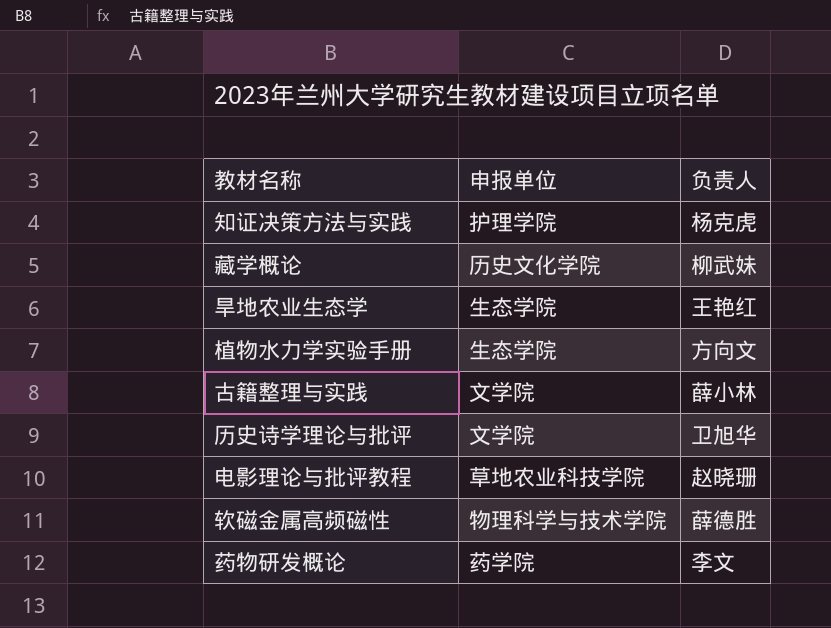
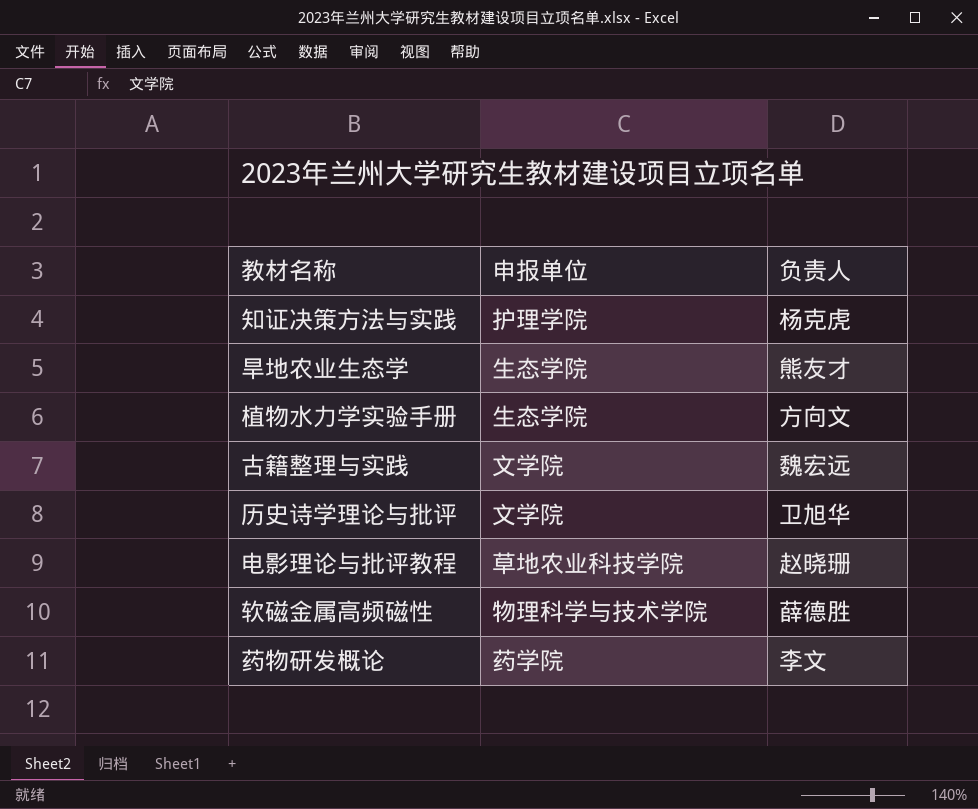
row 藏学概论: 历史文化学院 | 柳武妹 -> none
旱地农业生态学 | 负责人: 王艳红 -> 熊友才
古籍整理与实践 | 负责人: 薛小林 -> 魏宏远

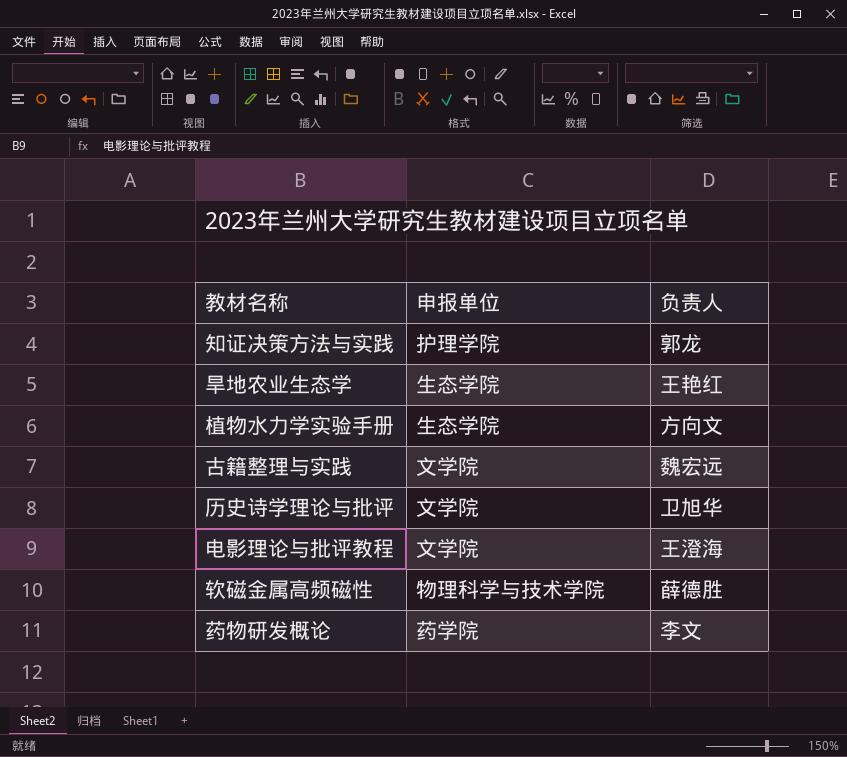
知证决策方法与实践 | 负责人: 杨克虎 -> 郭龙
旱地农业生态学 | 负责人: 熊友才 -> 王艳红
电影理论与批评教程 | 申报单位: 草地农业科技学院 -> 文学院
电影理论与批评教程 | 负责人: 赵晓珊 -> 王澄海

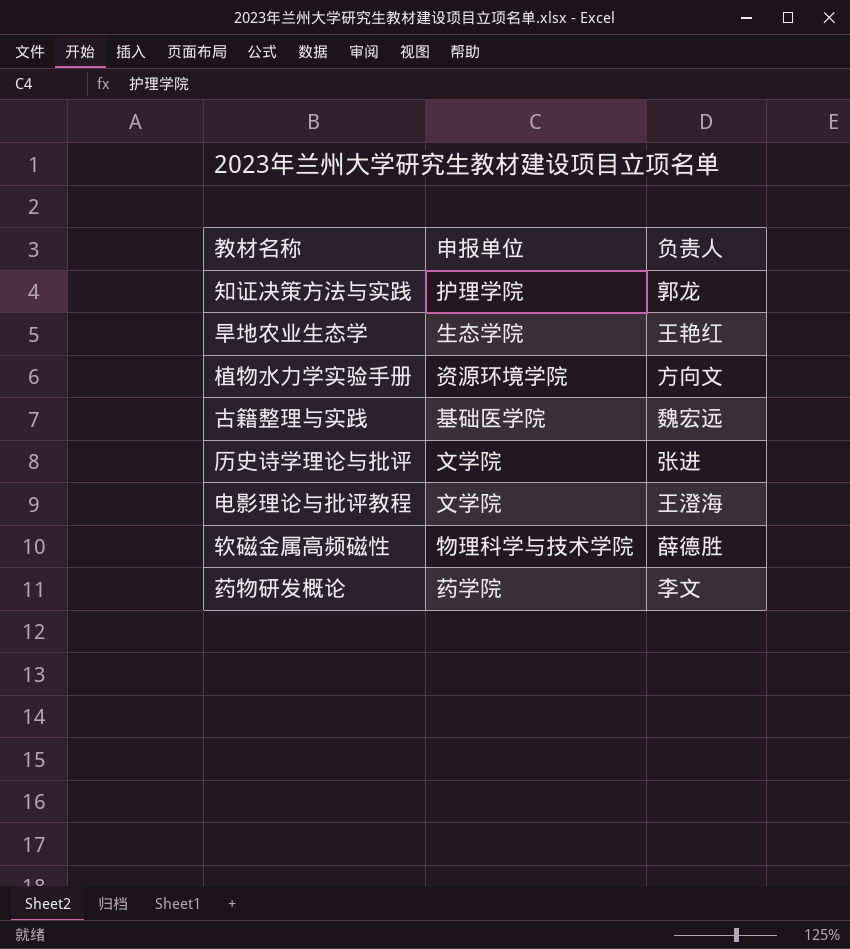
植物水力学实验手册 | 申报单位: 生态学院 -> 资源环境学院
古籍整理与实践 | 申报单位: 文学院 -> 基础医学院
历史诗学理论与批评 | 负责人: 卫旭华 -> 张进

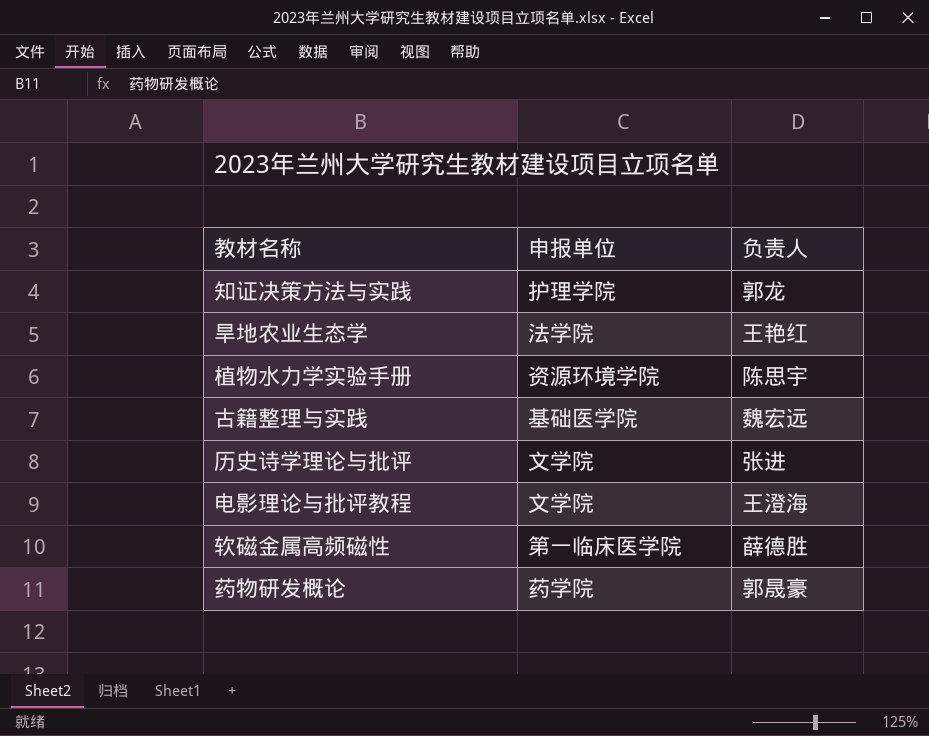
旱地农业生态学 | 申报单位: 生态学院 -> 法学院
植物水力学实验手册 | 负责人: 方向文 -> 陈思宇
软磁金属高频磁性 | 申报单位: 物理科学与技术学院 -> 第一临床医学院
药物研发概论 | 负责人: 李文 -> 郭晟豪

